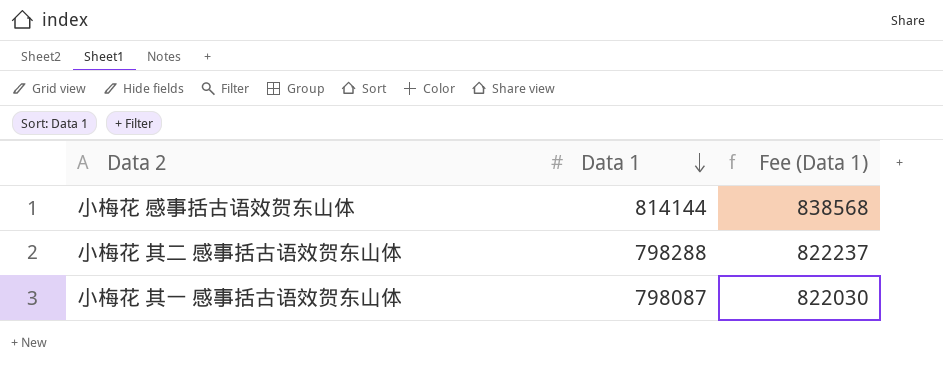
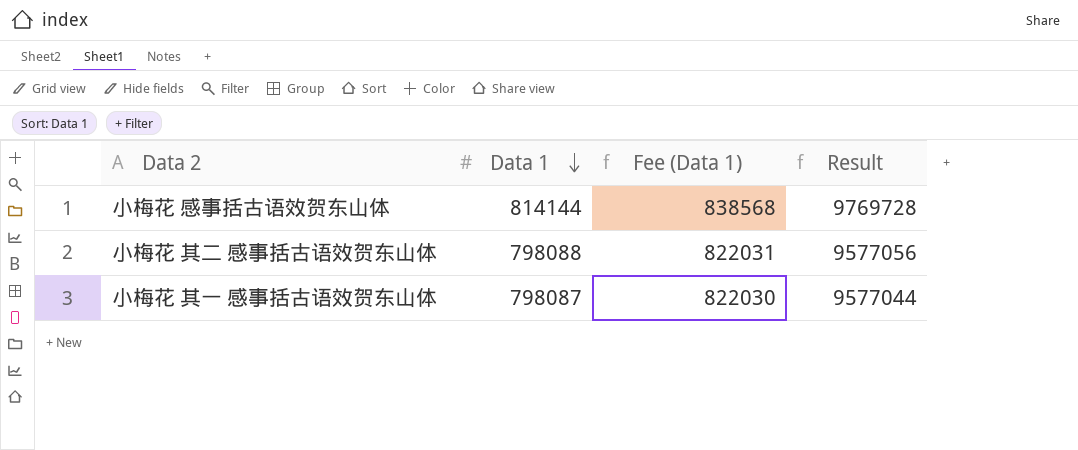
column Result | formula: none -> [Data 1] * 12
小梅花 其二 感事括古语效贺东山体 | Data 1: 798288 -> 798088
小梅花 其二 感事括古语效贺东山体 | Fee (Data 1): 822237 -> 822031

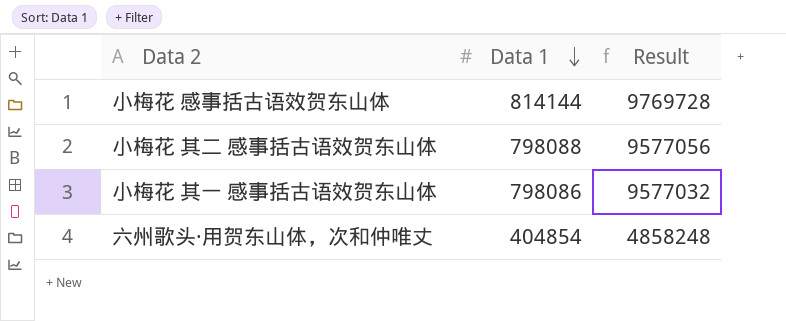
column Fee (Data 1) | formula: [Data 1] * 1.03 -> none
小梅花 其一 感事括古语效贺东山体 | Data 1: 798087 -> 798086
小梅花 其一 感事括古语效贺东山体 | Result: 9577044 -> 9577032
row 六州歌头·用贺东山体，次和仲唯丈: none -> 404854 | 4858248

